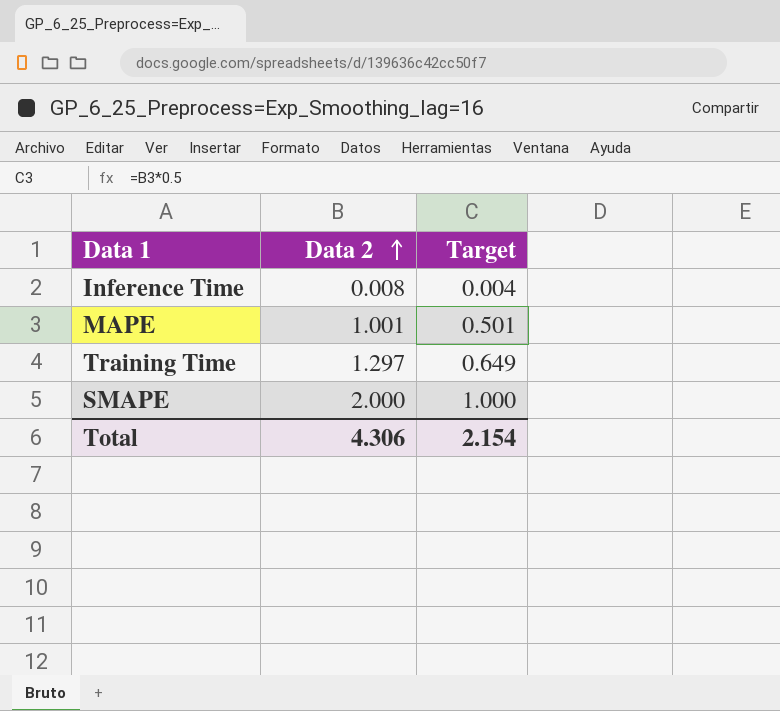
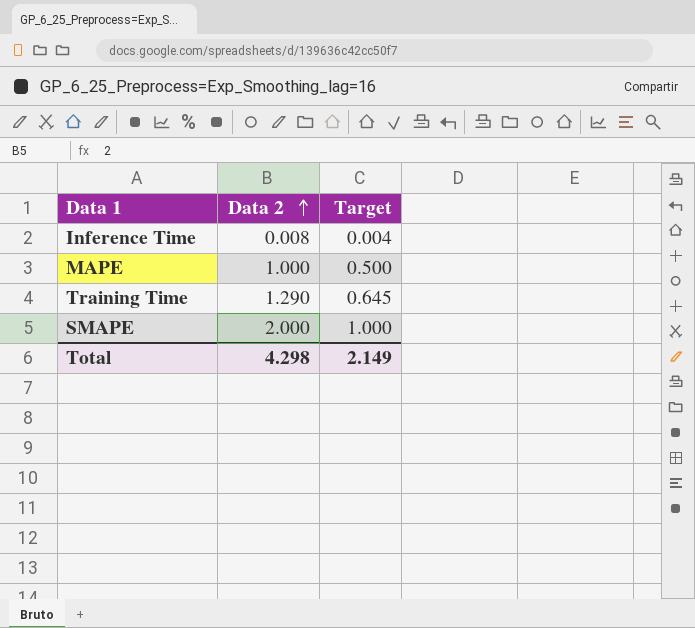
MAPE | Data 2: 1.001 -> 1.000
MAPE | Target: 0.501 -> 0.500
Training Time | Data 2: 1.297 -> 1.290
Training Time | Target: 0.649 -> 0.645
Total | Data 2: 4.306 -> 4.298
Total | Target: 2.154 -> 2.149

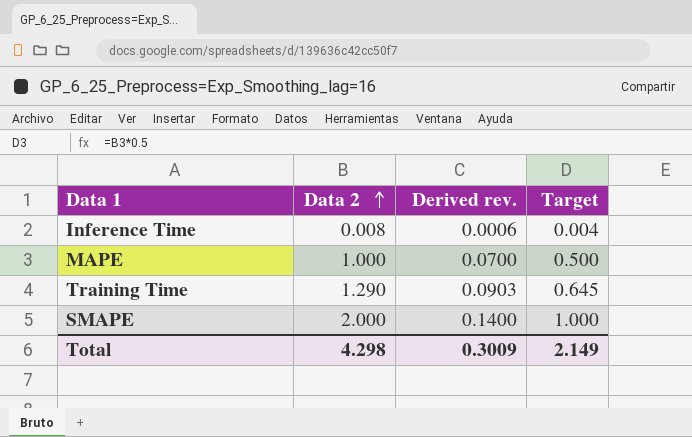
column Derived rev. | formula: none -> [Data 2] * 0.07

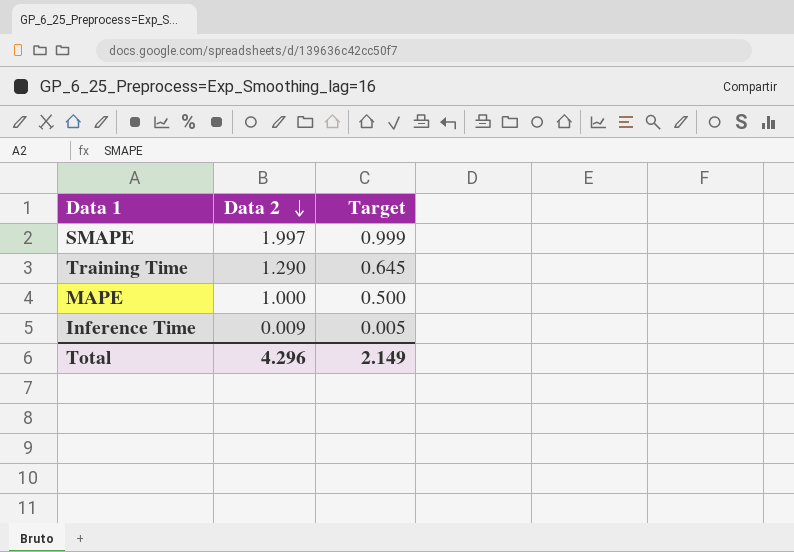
row order: Data 2 ascending -> Data 2 descending
column Derived rev. | formula: [Data 2] * 0.07 -> none
SMAPE | Data 2: 2.000 -> 1.997
SMAPE | Target: 1.000 -> 0.999
Inference Time | Data 2: 0.008 -> 0.009
Inference Time | Target: 0.004 -> 0.005
Total | Data 2: 4.298 -> 4.296

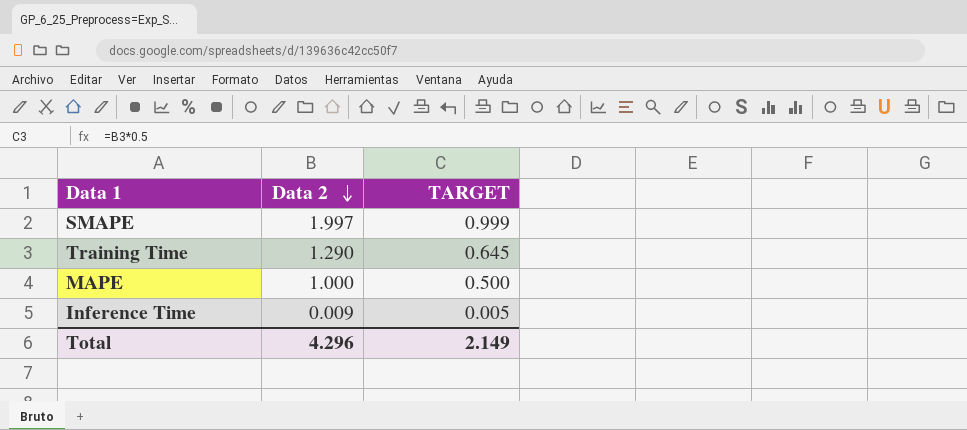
column name: Target -> TARGET

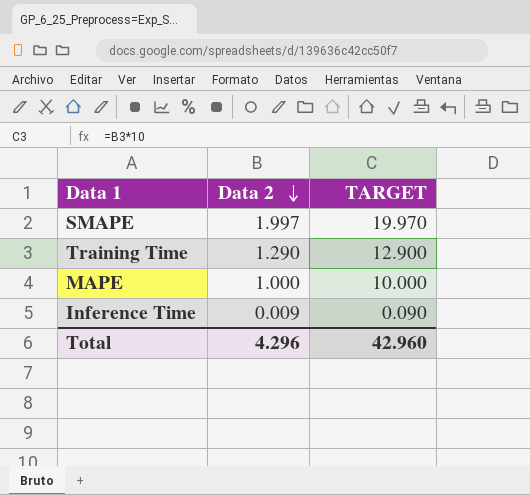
column TARGET | formula: [Data 2] * 0.5 -> [Data 2] * 10
Total | TARGET: 2.149 -> 42.960

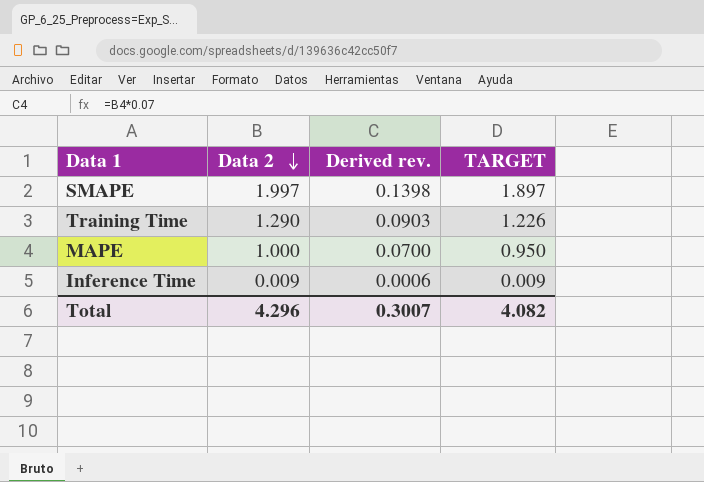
column Derived rev. | formula: none -> [Data 2] * 0.07
column TARGET | formula: [Data 2] * 10 -> [Data 2] * 0.95
Total | TARGET: 42.960 -> 4.082

